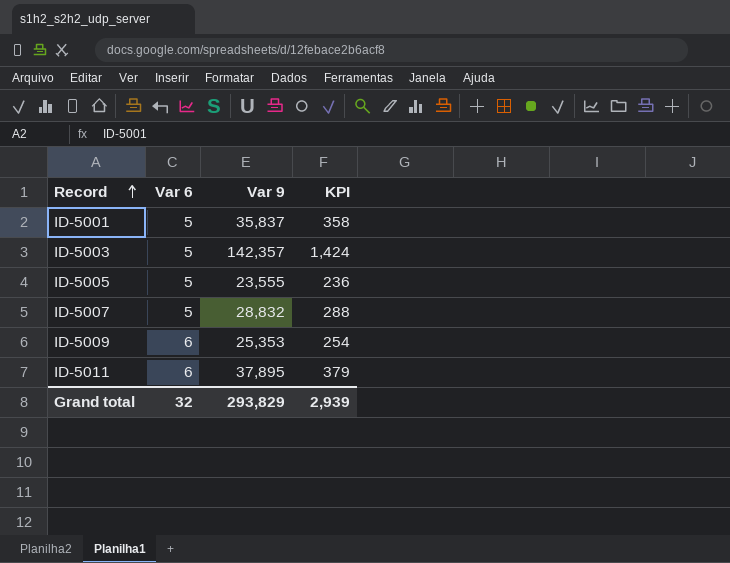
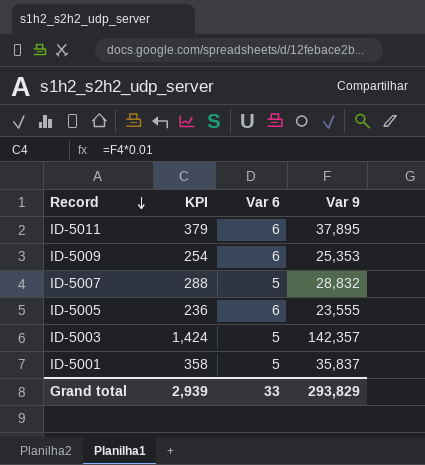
row order: Record ascending -> Record descending
column KPI | position: 4 -> 2
ID-5005 | Var 6: 5 -> 6
Grand total | Var 6: 32 -> 33

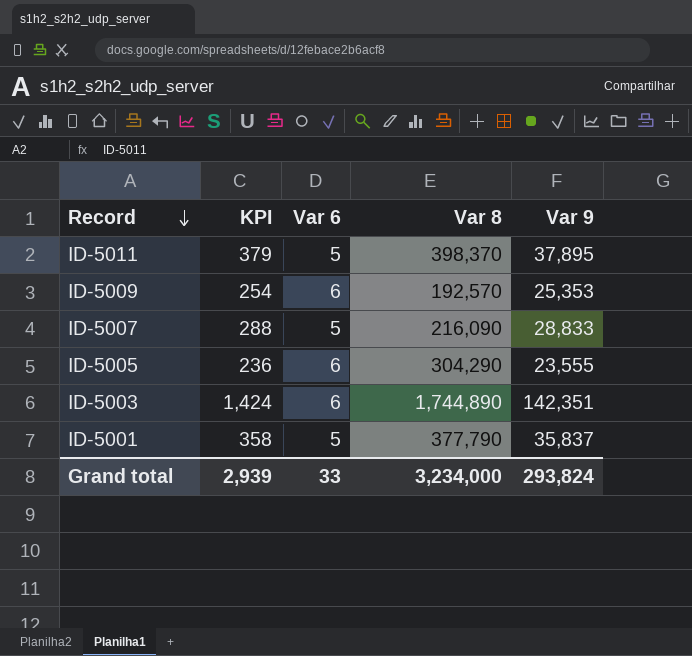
column Var 8 | position: none -> 4
ID-5011 | Var 6: 6 -> 5
ID-5007 | Var 9: 28,832 -> 28,833
ID-5003 | Var 6: 5 -> 6
ID-5003 | Var 9: 142,357 -> 142,351
Grand total | Var 9: 293,829 -> 293,824

